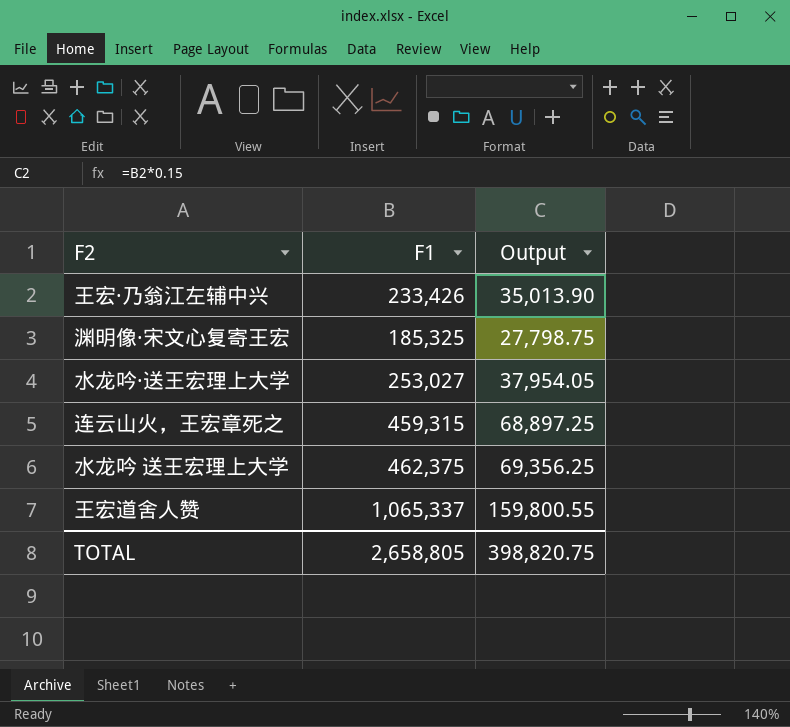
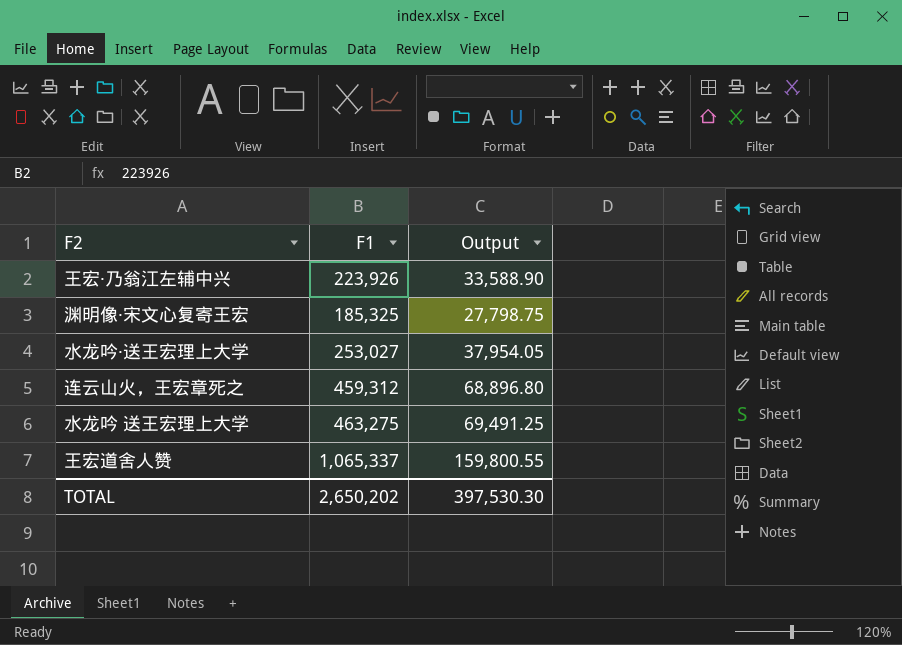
王宏·乃翁江左辅中兴 | F1: 233,426 -> 223,926
王宏·乃翁江左辅中兴 | Output: 35,013.90 -> 33,588.90
连云山火，王宏章死之 | F1: 459,315 -> 459,312
连云山火，王宏章死之 | Output: 68,897.25 -> 68,896.80
水龙吟 送王宏理上大学 | F1: 462,375 -> 463,275
水龙吟 送王宏理上大学 | Output: 69,356.25 -> 69,491.25
TOTAL | F1: 2,658,805 -> 2,650,202
TOTAL | Output: 398,820.75 -> 397,530.30

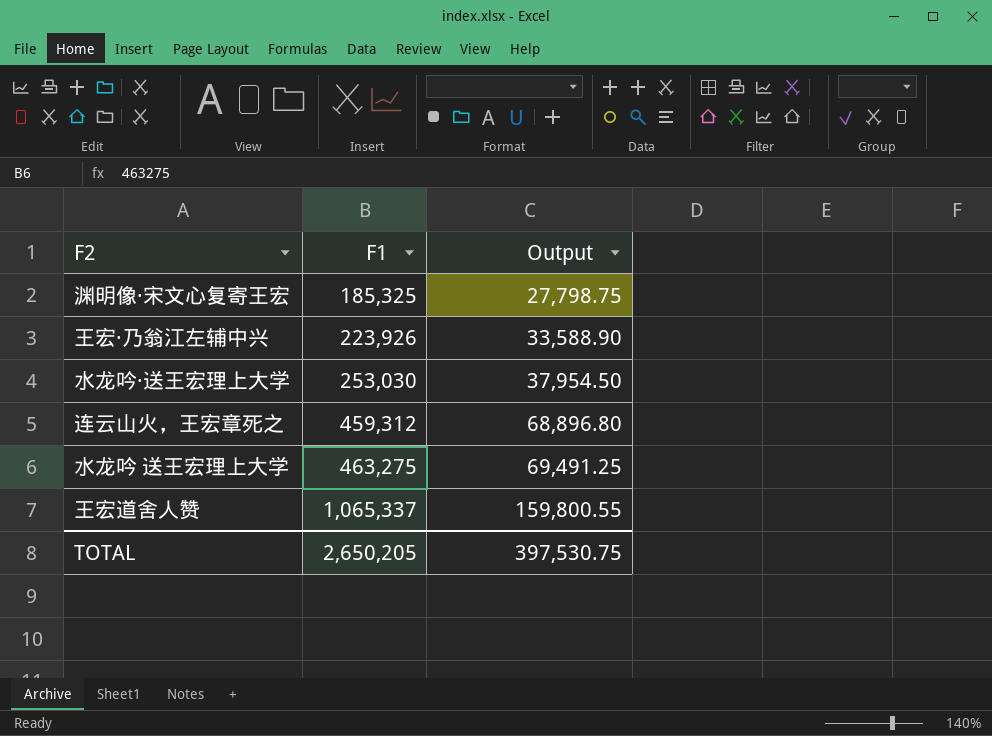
row order: none -> F1 ascending
水龙吟·送王宏理上大学 | F1: 253,027 -> 253,030
水龙吟·送王宏理上大学 | Output: 37,954.05 -> 37,954.50
TOTAL | F1: 2,650,202 -> 2,650,205
TOTAL | Output: 397,530.30 -> 397,530.75

